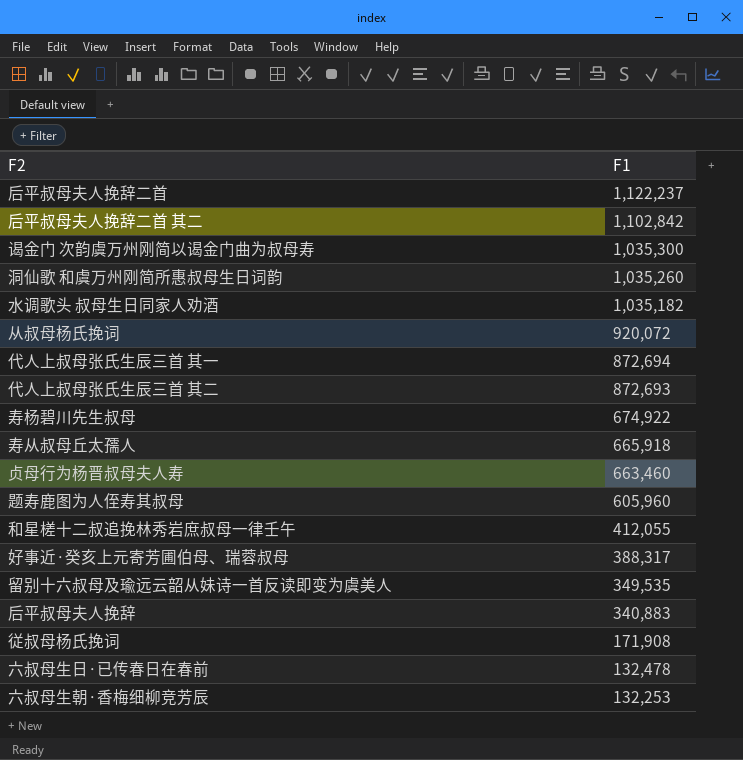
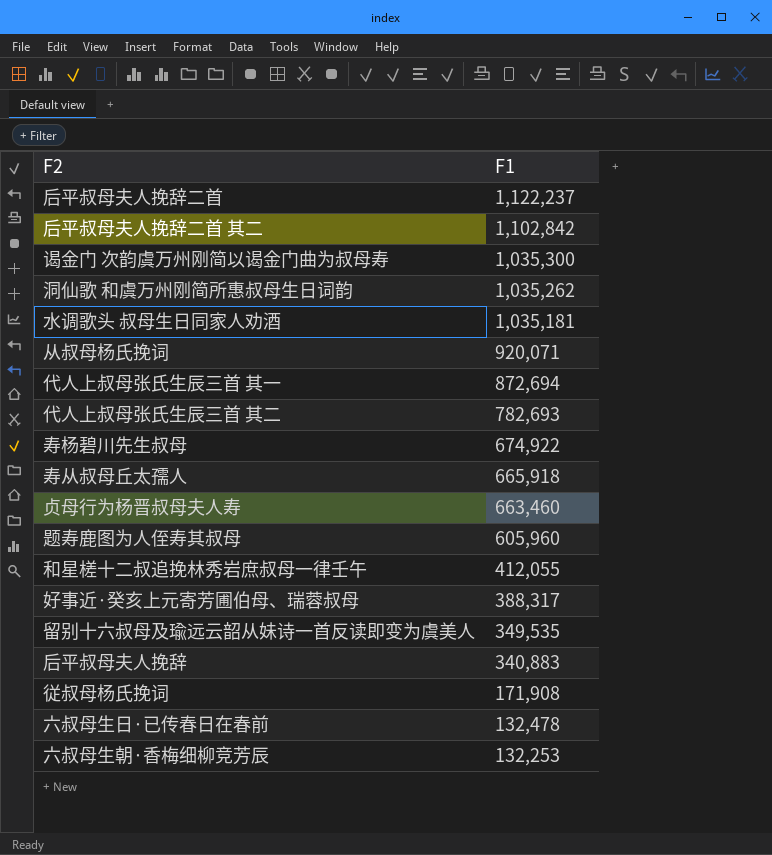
洞仙歌 和虞万州刚简所惠叔母生日词韵 | F1: 1,035,260 -> 1,035,262
水调歌头 叔母生日同家人劝酒 | F1: 1,035,182 -> 1,035,181
从叔母杨氏挽词 | F1: 920,072 -> 920,071
代人上叔母张氏生辰三首 其二 | F1: 872,693 -> 782,693

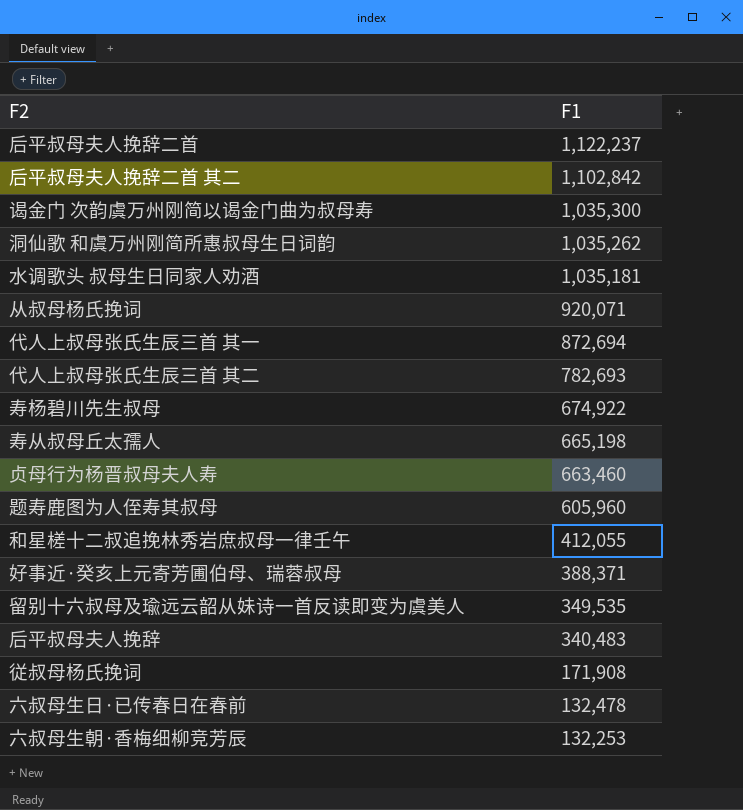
寿从叔母丘太孺人 | F1: 665,918 -> 665,198
好事近·癸亥上元寄芳圃伯母、瑞蓉叔母 | F1: 388,317 -> 388,371
后平叔母夫人挽辞 | F1: 340,883 -> 340,483

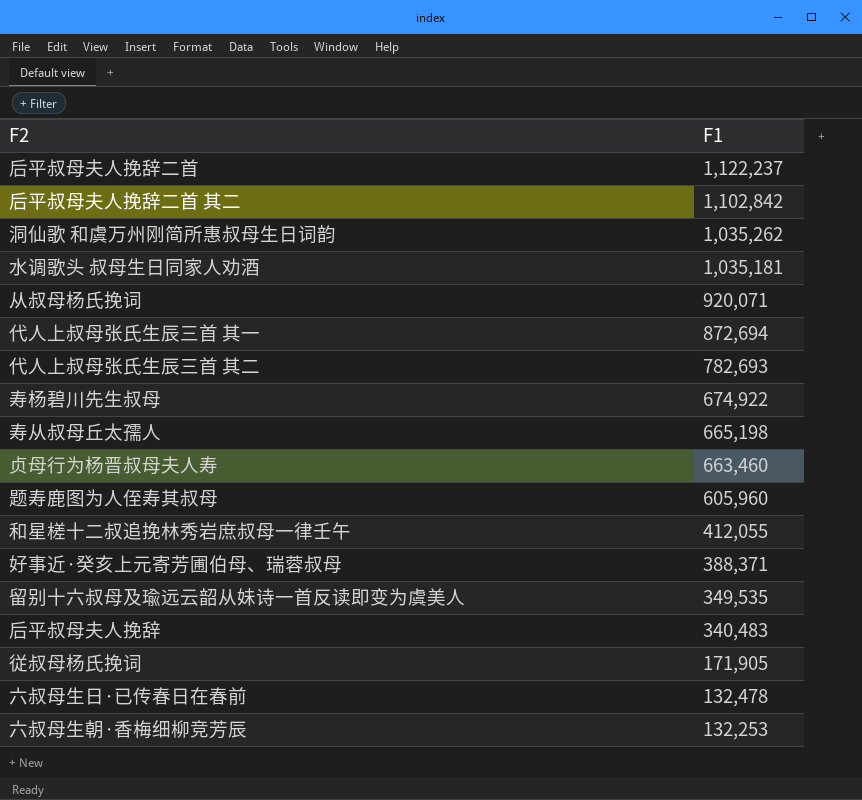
row 谒金门 次韵虞万州刚简以谒金门曲为叔母寿: 1,035,300 -> none
従叔母杨氏挽词 | F1: 171,908 -> 171,905

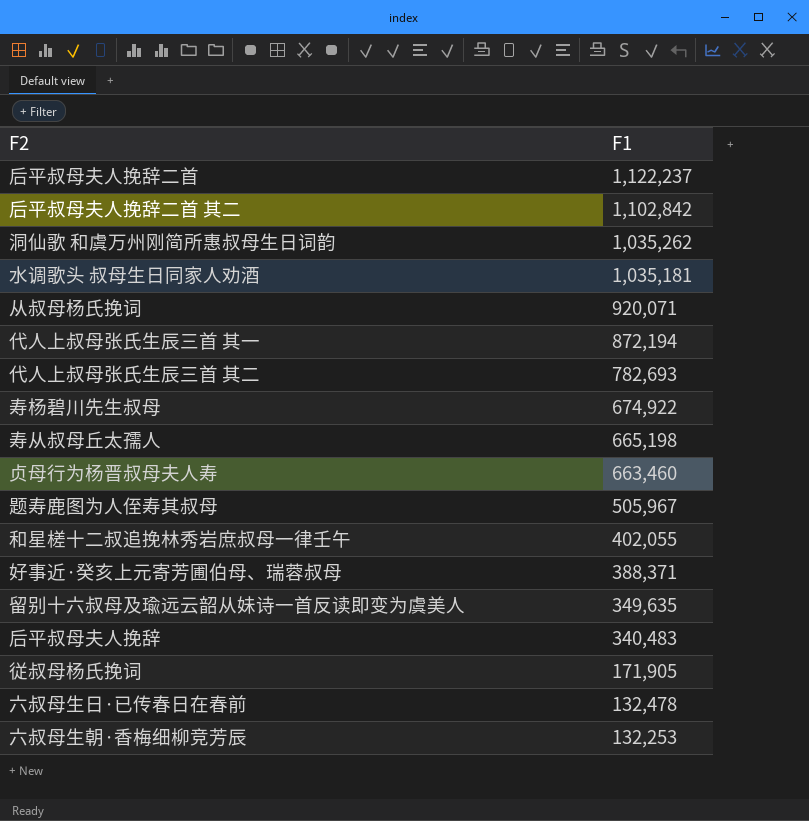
代人上叔母张氏生辰三首 其一 | F1: 872,694 -> 872,194
题寿鹿图为人侄寿其叔母 | F1: 605,960 -> 505,967
和星槎十二叔追挽林秀岩庶叔母一律壬午 | F1: 412,055 -> 402,055
留别十六叔母及瑜远云韶从妹诗一首反读即变为虞美人 | F1: 349,535 -> 349,635

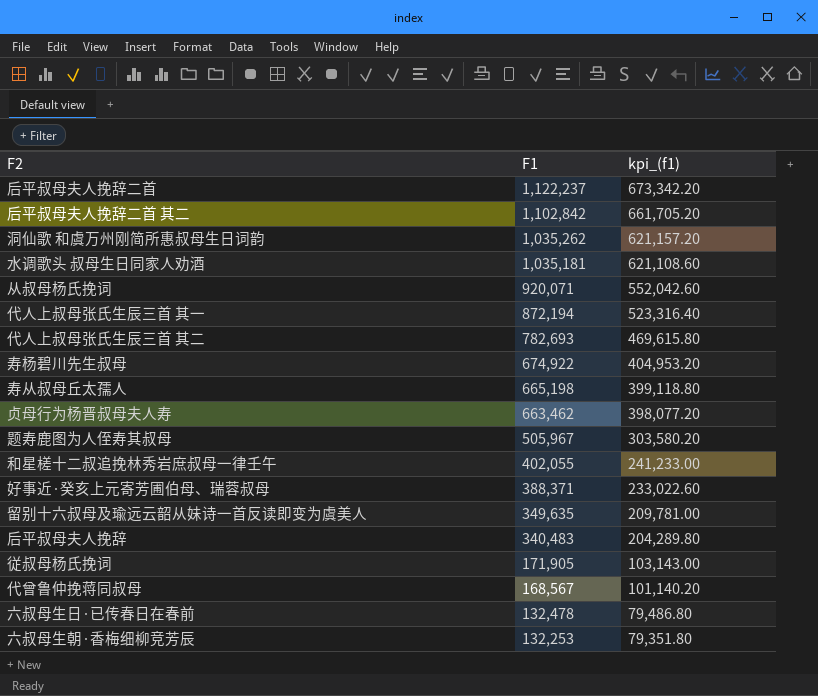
column kpi_(f1) | formula: none -> [F1] * 0.6
贞母行为杨晋叔母夫人寿 | F1: 663,460 -> 663,462
row 代曾鲁仲挽蒋同叔母: none -> 168,567 | 101,140.20

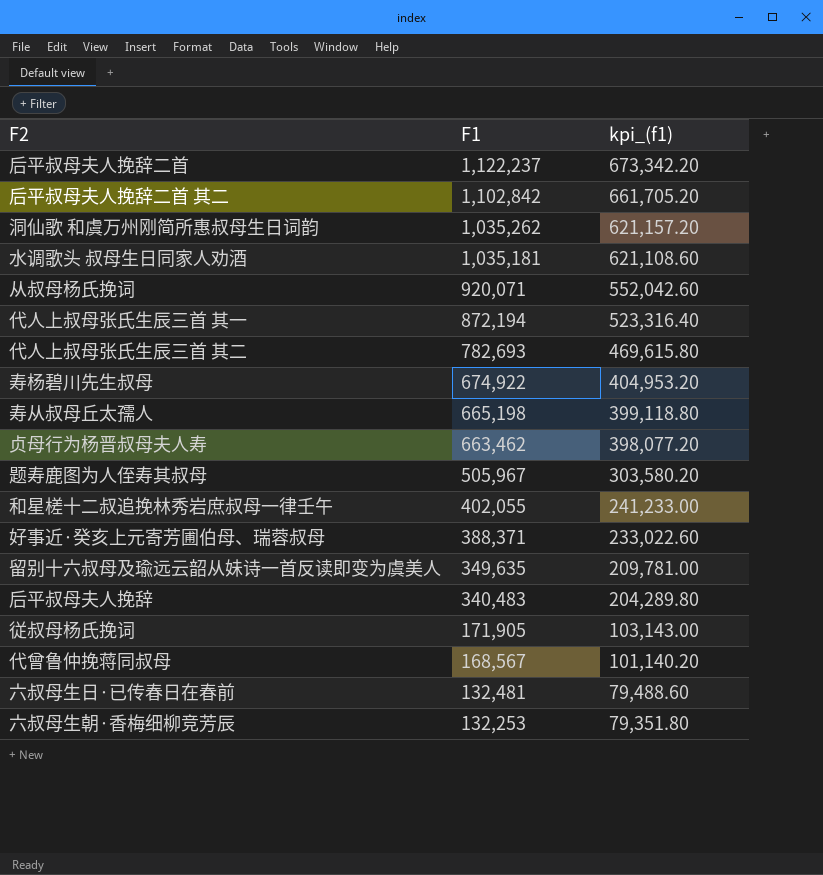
六叔母生日·已传春日在春前 | F1: 132,478 -> 132,481
六叔母生日·已传春日在春前 | kpi_(f1): 79,486.80 -> 79,488.60

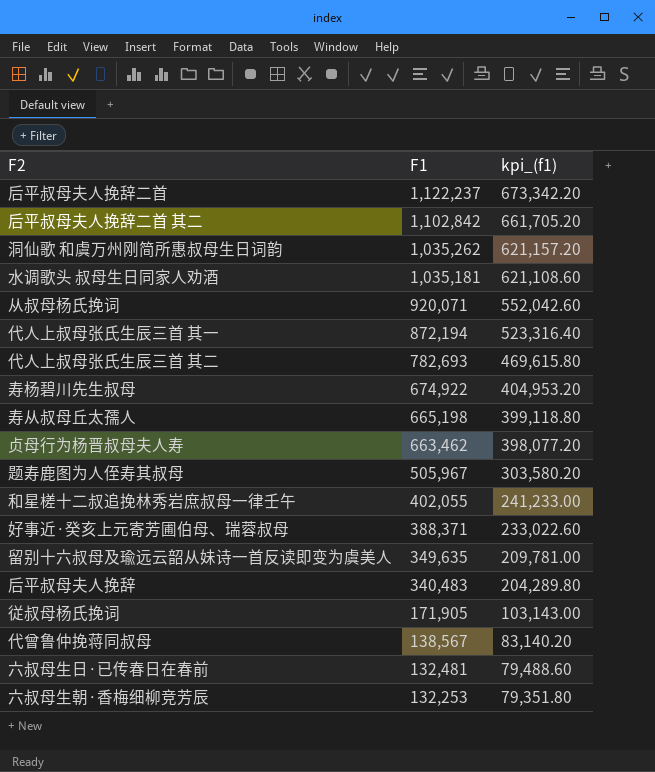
代曾鲁仲挽蒋同叔母 | F1: 168,567 -> 138,567
代曾鲁仲挽蒋同叔母 | kpi_(f1): 101,140.20 -> 83,140.20

